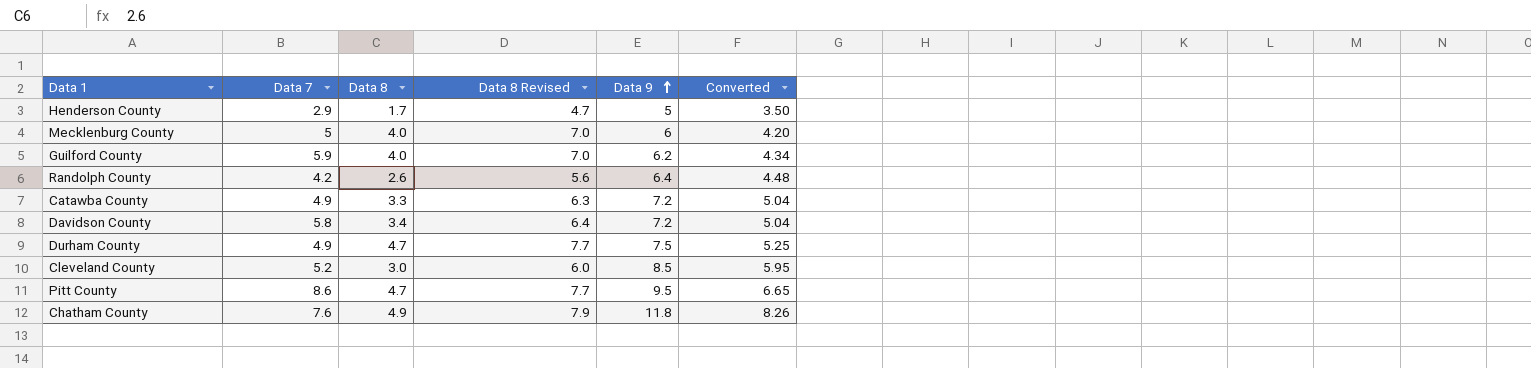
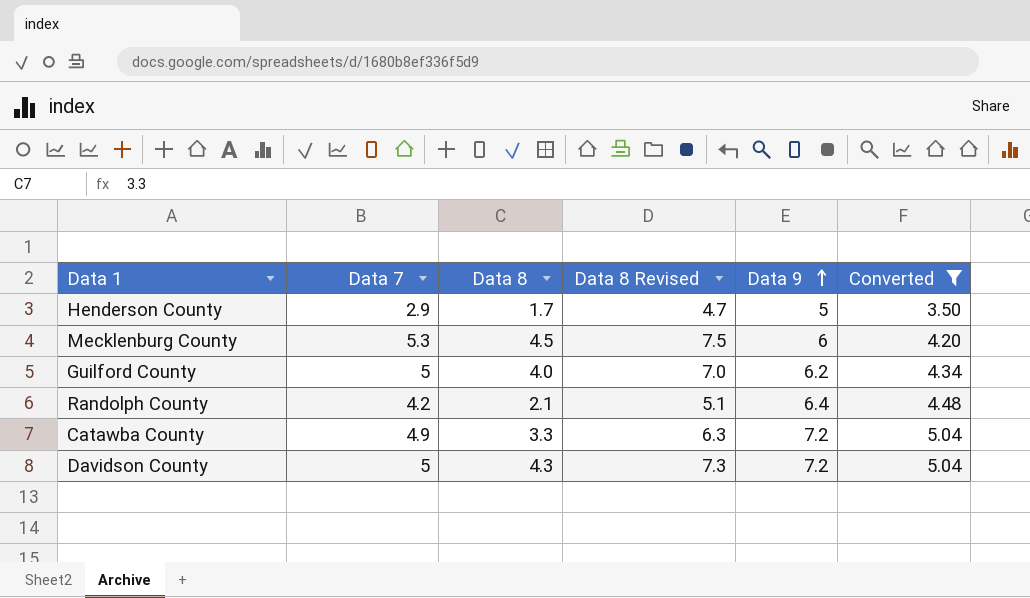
filter: none -> Converted <= 5.04
Mecklenburg County | Data 7: 5 -> 5.3
Mecklenburg County | Data 8: 4.0 -> 4.5
Mecklenburg County | Data 8 Revised: 7.0 -> 7.5
Guilford County | Data 7: 5.9 -> 5
Randolph County | Data 8: 2.6 -> 2.1
Randolph County | Data 8 Revised: 5.6 -> 5.1
Davidson County | Data 7: 5.8 -> 5
Davidson County | Data 8: 3.4 -> 4.3
Davidson County | Data 8 Revised: 6.4 -> 7.3

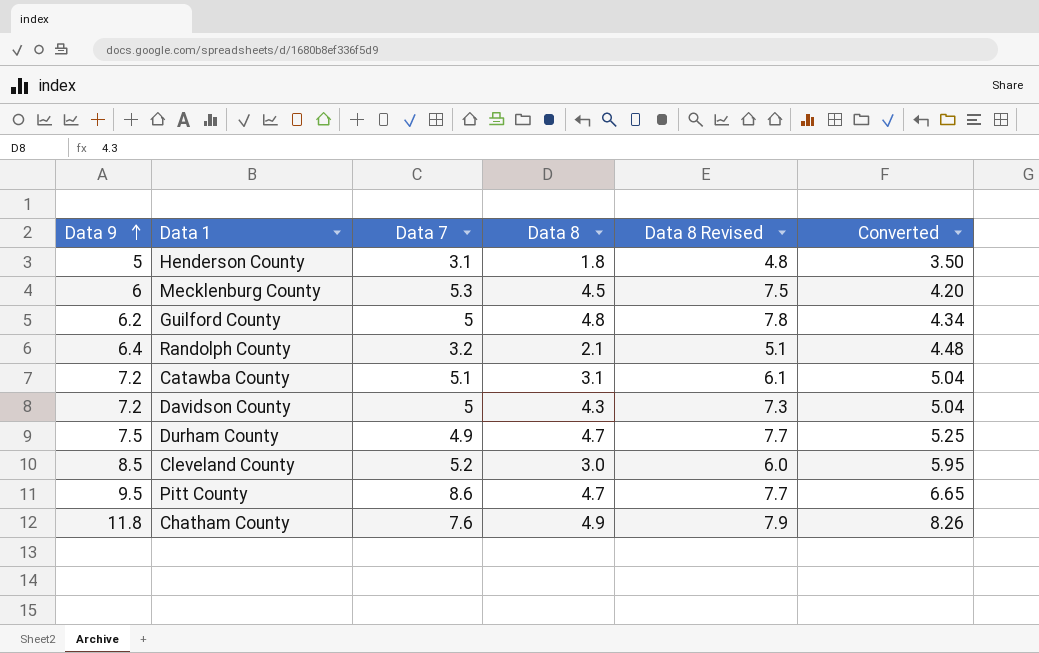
filter: Converted <= 5.04 -> none
column Data 9 | position: 5 -> 1
Henderson County | Data 7: 2.9 -> 3.1
Henderson County | Data 8: 1.7 -> 1.8
Henderson County | Data 8 Revised: 4.7 -> 4.8
Guilford County | Data 8: 4.0 -> 4.8
Guilford County | Data 8 Revised: 7.0 -> 7.8
Randolph County | Data 7: 4.2 -> 3.2
Catawba County | Data 7: 4.9 -> 5.1
Catawba County | Data 8: 3.3 -> 3.1
Catawba County | Data 8 Revised: 6.3 -> 6.1

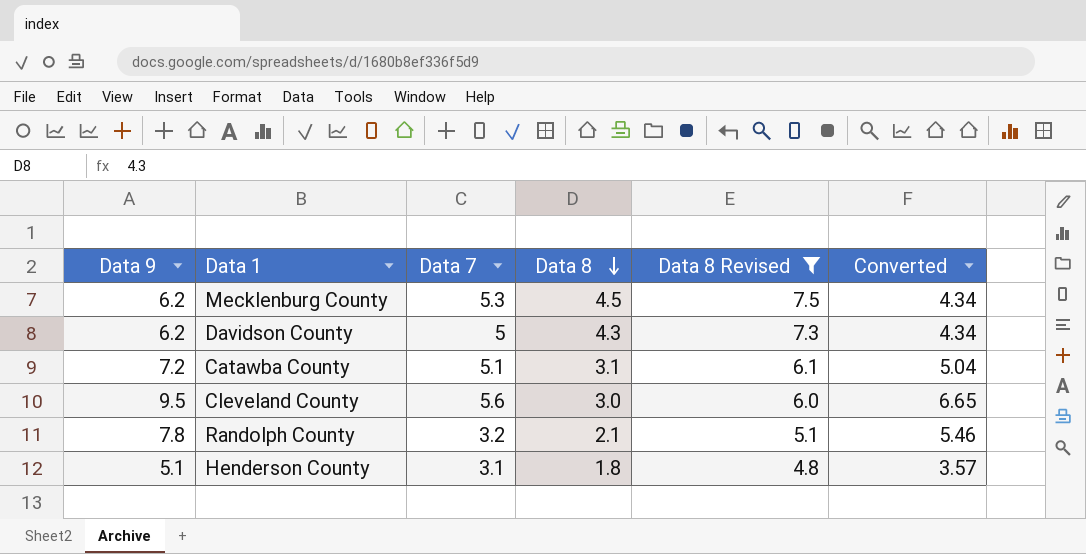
filter: none -> Data 8 Revised <= 7.5
row order: Data 9 ascending -> Data 8 descending
Mecklenburg County | Data 9: 6 -> 6.2
Mecklenburg County | Converted: 4.20 -> 4.34
Davidson County | Data 9: 7.2 -> 6.2
Davidson County | Converted: 5.04 -> 4.34
Cleveland County | Data 9: 8.5 -> 9.5
Cleveland County | Data 7: 5.2 -> 5.6
Cleveland County | Converted: 5.95 -> 6.65
Randolph County | Data 9: 6.4 -> 7.8
Randolph County | Converted: 4.48 -> 5.46
Henderson County | Data 9: 5 -> 5.1
Henderson County | Converted: 3.50 -> 3.57

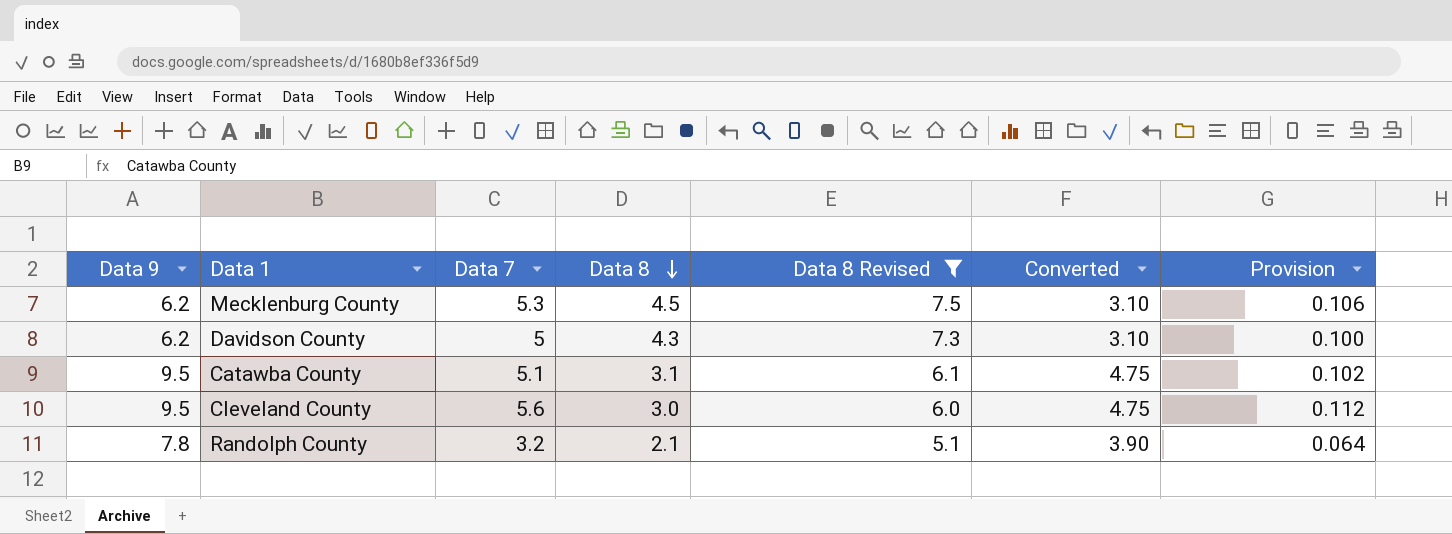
column Converted | formula: [Data 9] * 0.7 -> [Data 9] * 0.5
column Provision | formula: none -> [Data 7] * 0.02
row Henderson County: 5.1 | 3.1 | 1.8 | 4.8 | 3.57 -> none
Catawba County | Data 9: 7.2 -> 9.5

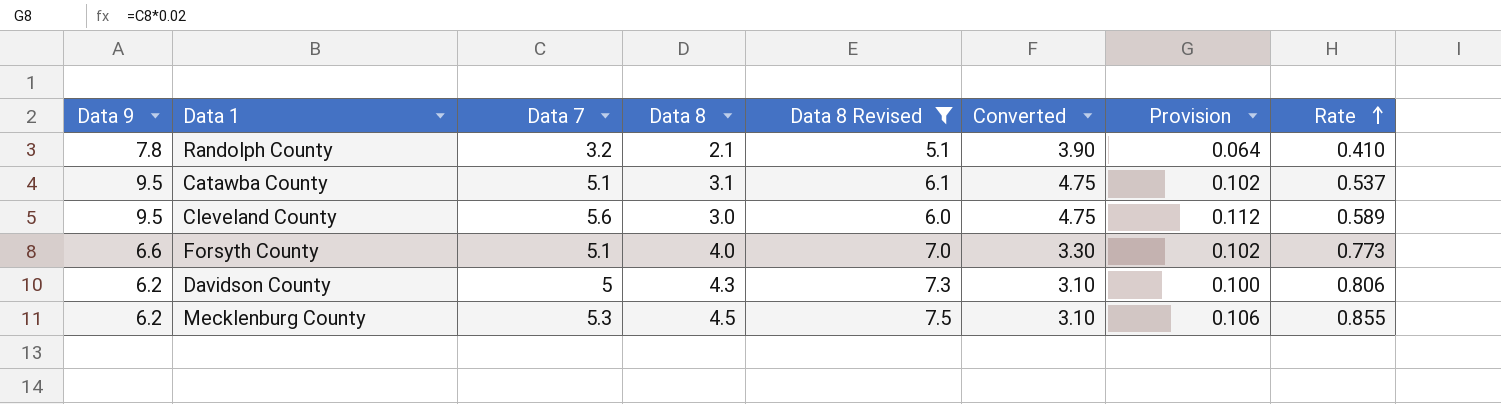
row order: Data 8 descending -> Rate ascending
column Rate | formula: none -> [Data 7] / [Data 9]
row Forsyth County: none -> 6.6 | 5.1 | 4.0 | 7.0 | 3.30 | 0.102 | 0.773

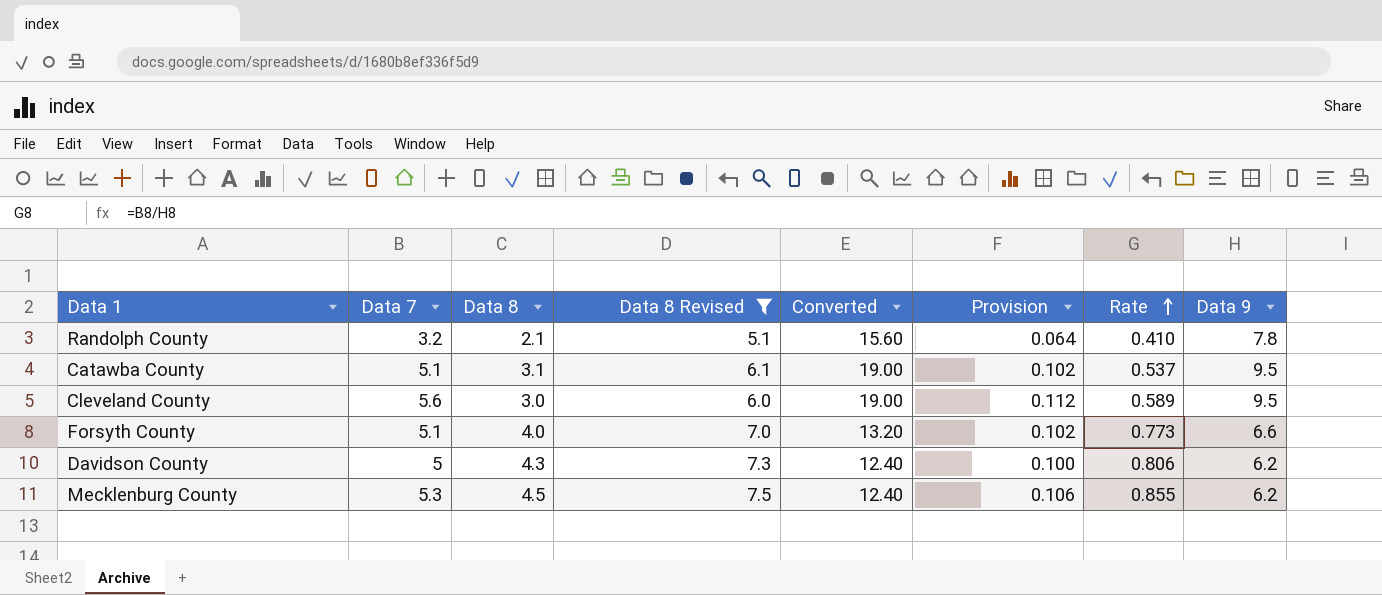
column Converted | formula: [Data 9] * 0.5 -> [Data 9] * 2
column Data 9 | position: 1 -> 8

